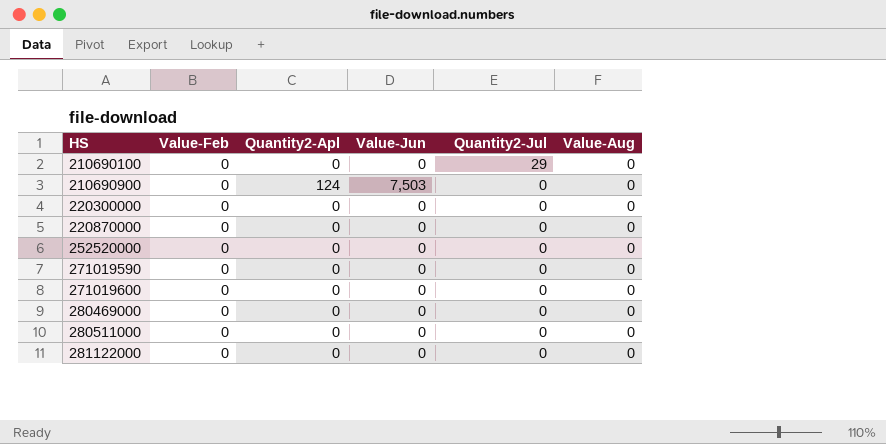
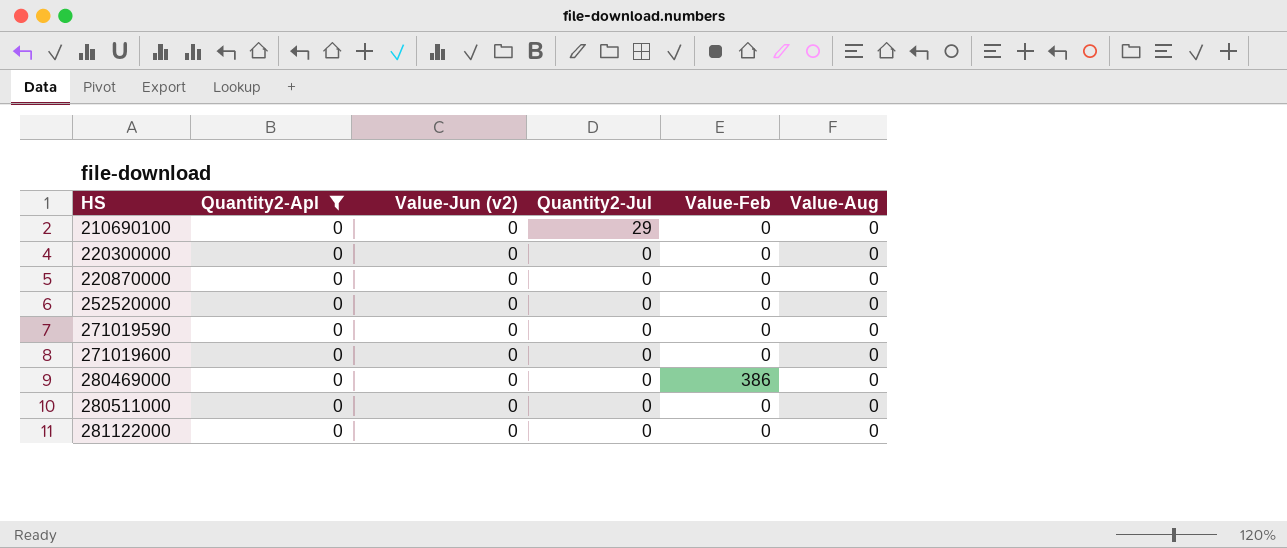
filter: none -> Quantity2-Apl = 0
column name: Value-Jun -> Value-Jun (v2)
column Value-Feb | position: 2 -> 5
280469000 | Value-Feb: 0 -> 386

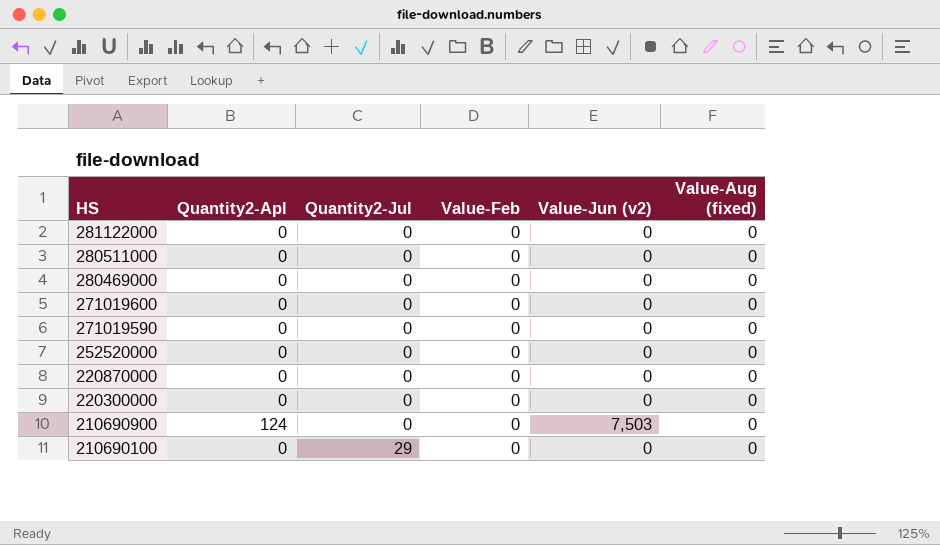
filter: Quantity2-Apl = 0 -> none
row order: HS ascending -> HS descending
column Value-Jun (v2) | position: 3 -> 5
column name: Value-Aug -> Value-Aug (fixed)
280469000 | Value-Feb: 386 -> 0

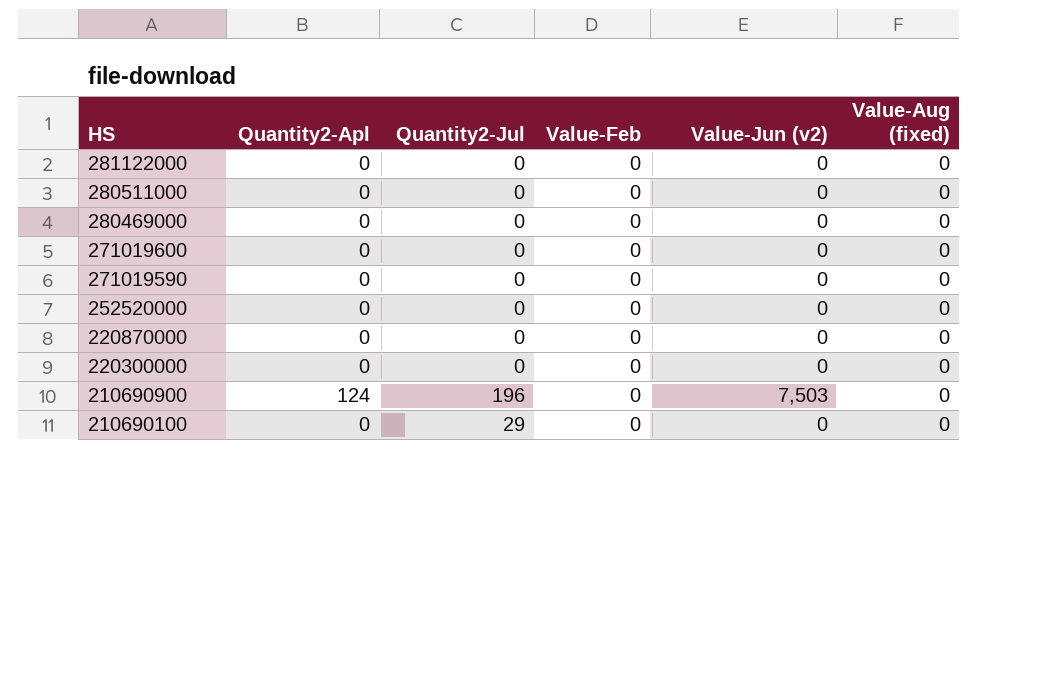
210690900 | Quantity2-Jul: 0 -> 196

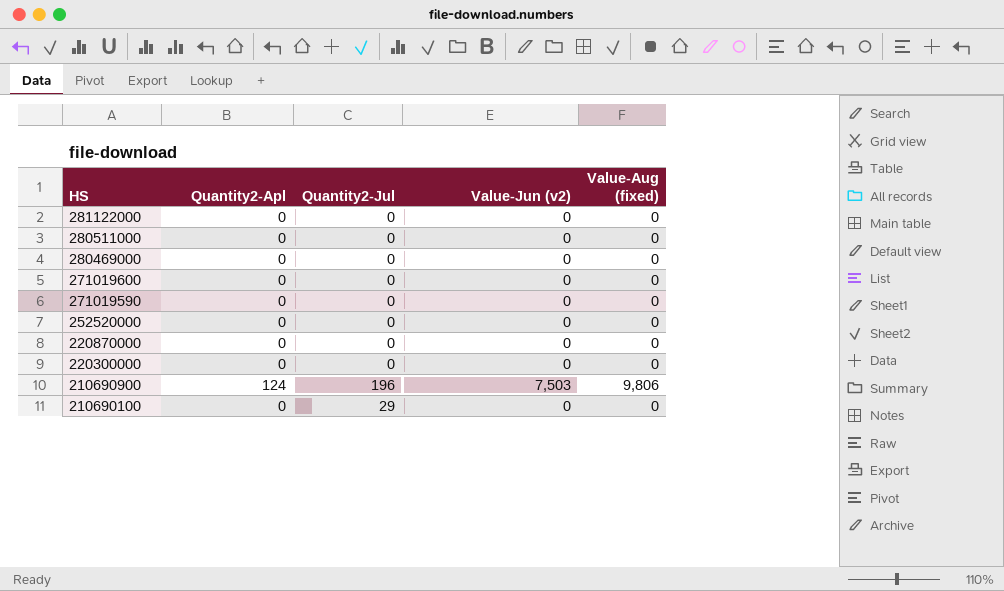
column Value-Feb | position: 4 -> none
210690900 | Value-Aug (fixed): 0 -> 9,806

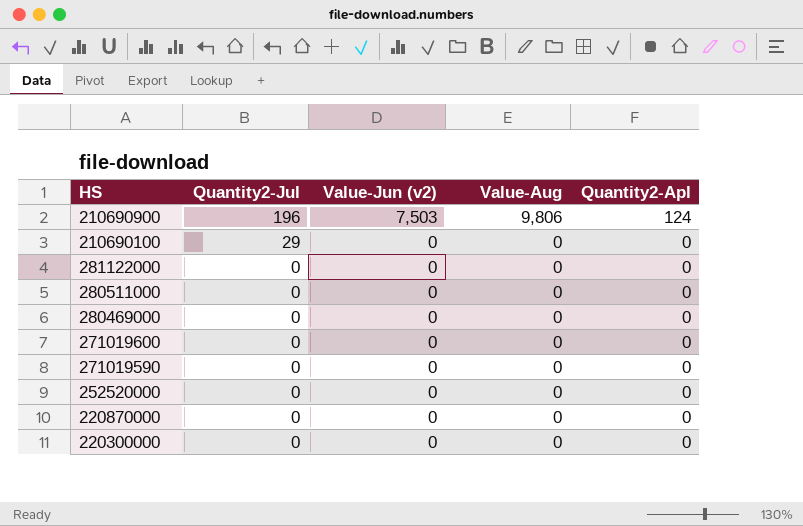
row order: HS descending -> Quantity2-Jul descending
column name: Value-Aug (fixed) -> Value-Aug
column Quantity2-Apl | position: 2 -> 5

